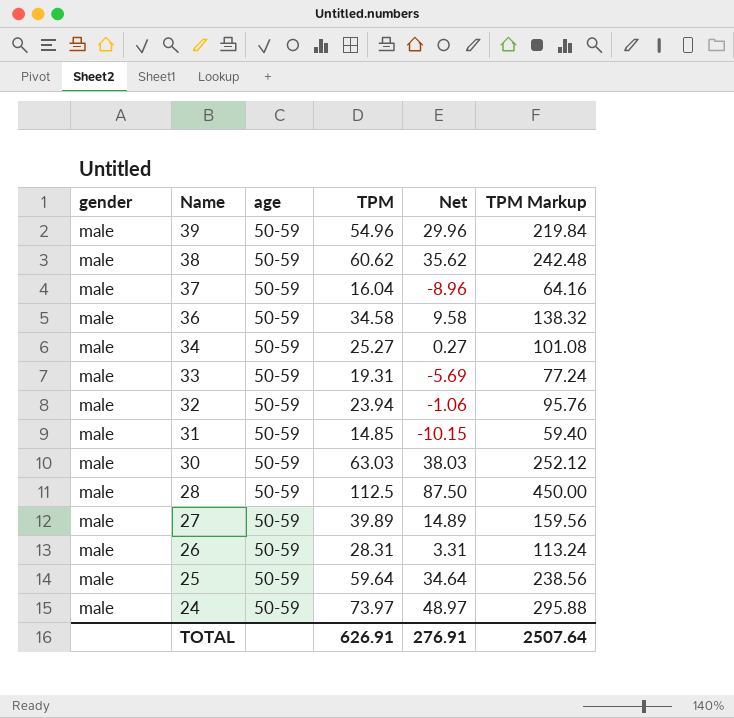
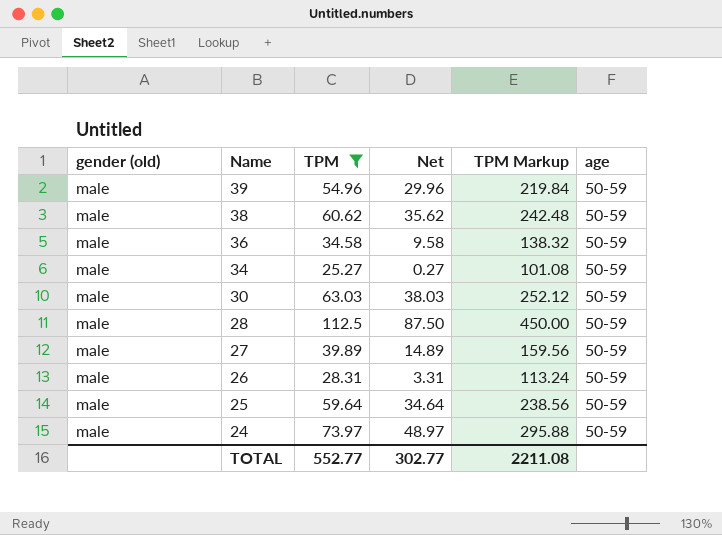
filter: none -> TPM >= 25.27
column name: gender -> gender (old)
column age | position: 3 -> 6
TOTAL | TPM: 626.91 -> 552.77
TOTAL | Net: 276.91 -> 302.77
TOTAL | TPM Markup: 2507.64 -> 2211.08

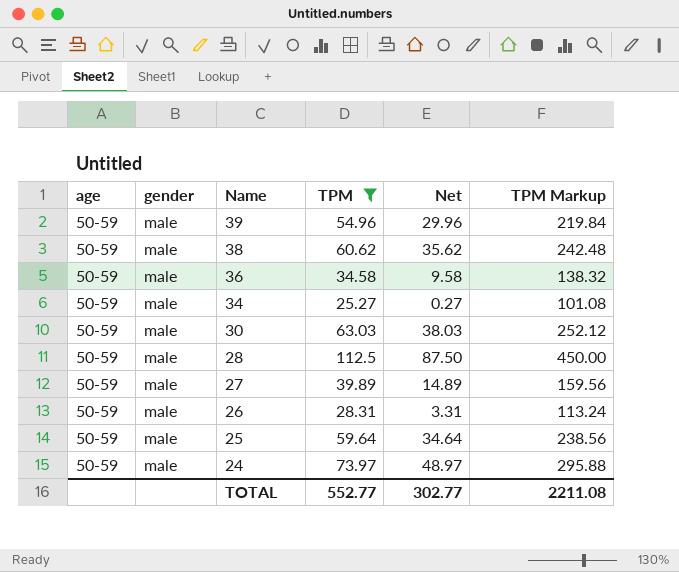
column age | position: 6 -> 1
column name: gender (old) -> gender

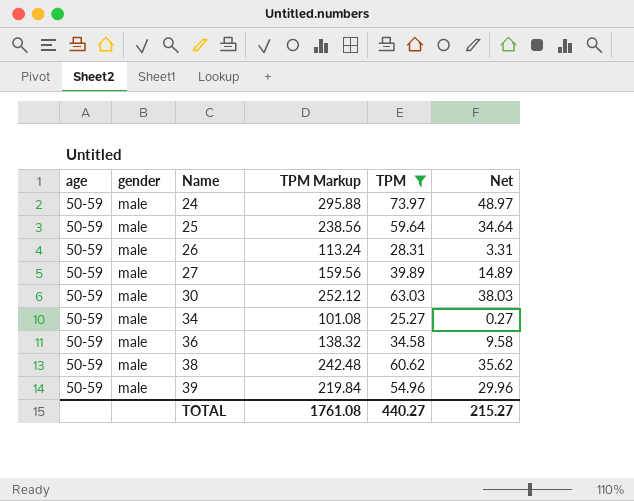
row order: Name descending -> Name ascending
column TPM Markup | position: 6 -> 4
row 28: 50-59 | male | 112.5 | 87.50 | 450.00 -> none
TOTAL | TPM Markup: 2211.08 -> 1761.08
TOTAL | TPM: 552.77 -> 440.27
TOTAL | Net: 302.77 -> 215.27

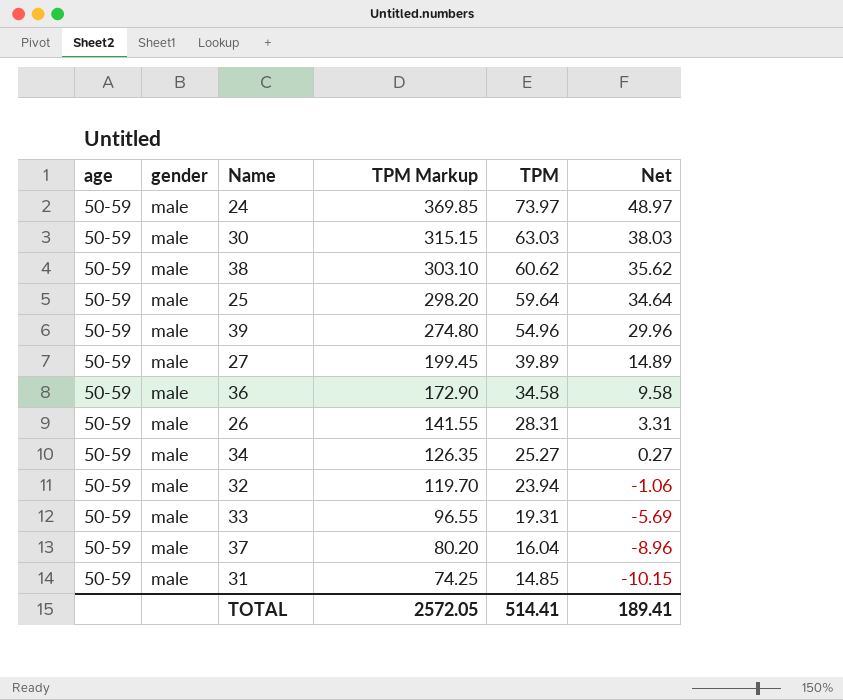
filter: TPM >= 25.27 -> none
row order: Name ascending -> TPM Markup descending
column TPM Markup | formula: [TPM] * 4 -> [TPM] * 5
TOTAL | TPM Markup: 1761.08 -> 2572.05
TOTAL | TPM: 440.27 -> 514.41
TOTAL | Net: 215.27 -> 189.41

